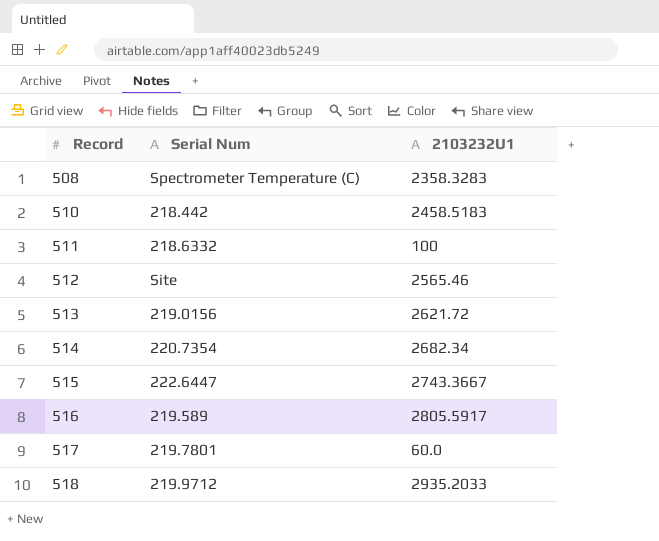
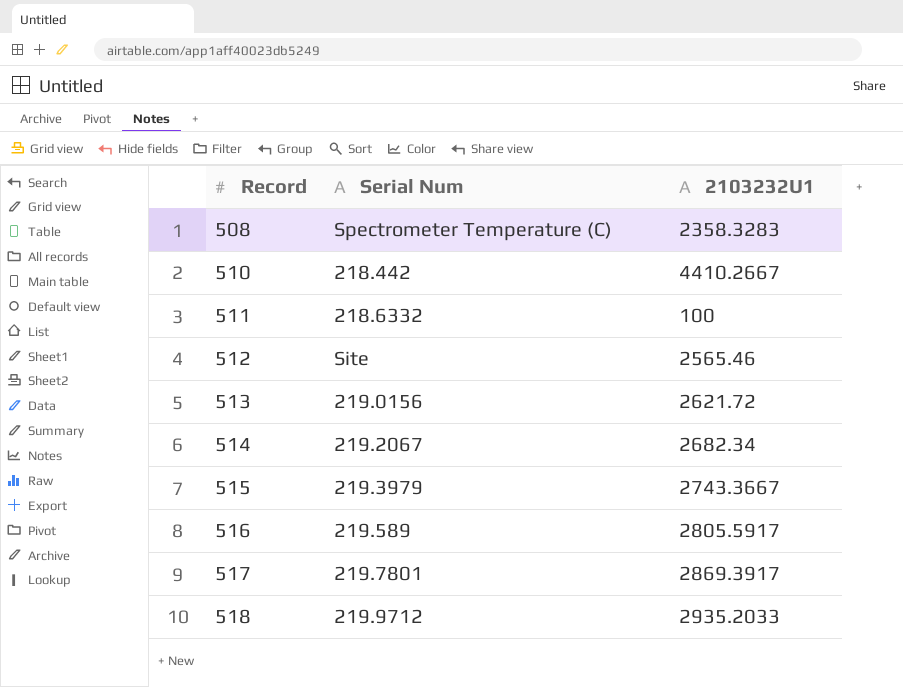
510 | 2103232U1: 2458.5183 -> 4410.2667
514 | Serial Num: 220.7354 -> 219.2067
515 | Serial Num: 222.6447 -> 219.3979
517 | 2103232U1: 60.0 -> 2869.3917

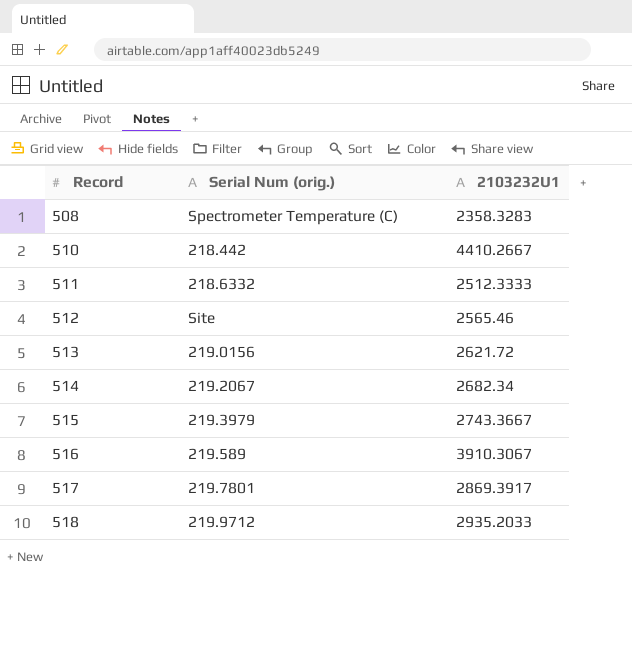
column name: Serial Num -> Serial Num (orig.)
511 | 2103232U1: 100 -> 2512.3333
516 | 2103232U1: 2805.5917 -> 3910.3067

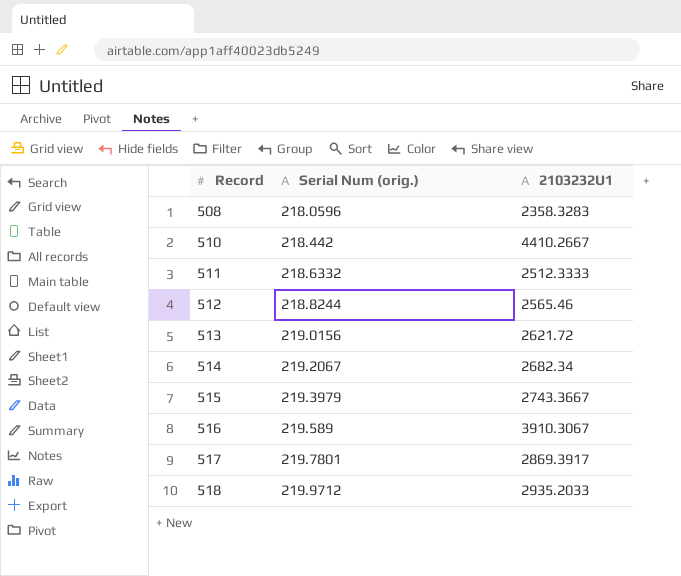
508 | Serial Num (orig.): Spectrometer Temperature (C) -> 218.0596
512 | Serial Num (orig.): Site -> 218.8244

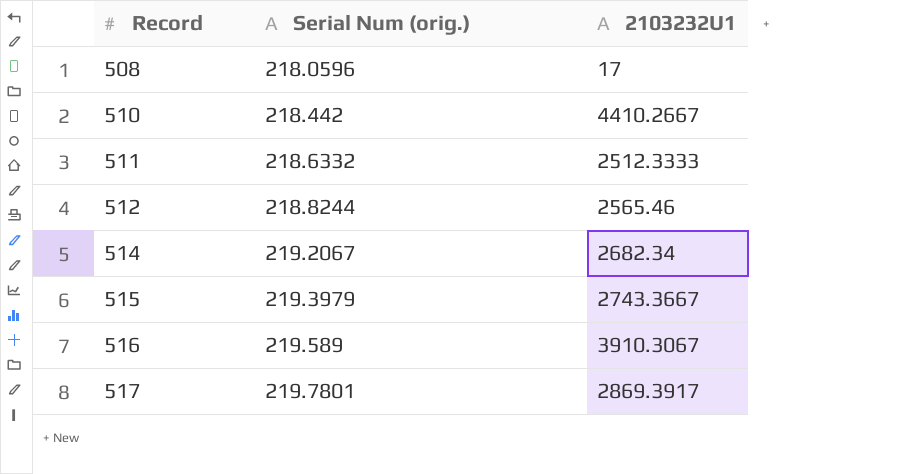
row 513: 219.0156 | 2621.72 -> none
row 518: 219.9712 | 2935.2033 -> none
508 | 2103232U1: 2358.3283 -> 17

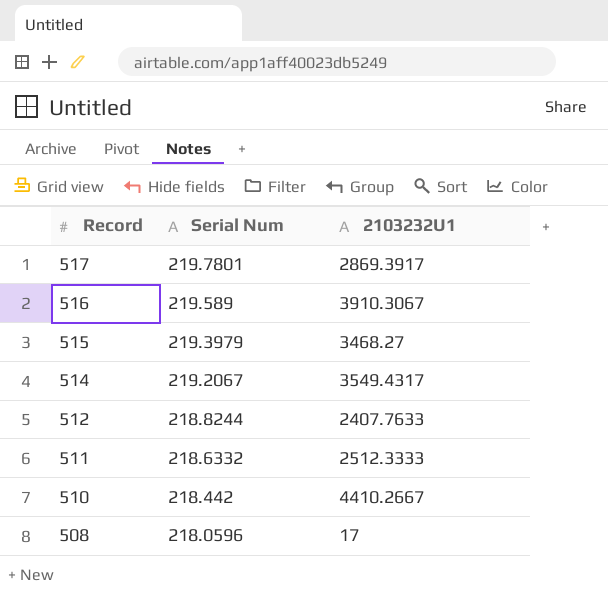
row order: Record ascending -> Record descending
column name: Serial Num (orig.) -> Serial Num
515 | 2103232U1: 2743.3667 -> 3468.27
514 | 2103232U1: 2682.34 -> 3549.4317
512 | 2103232U1: 2565.46 -> 2407.7633

